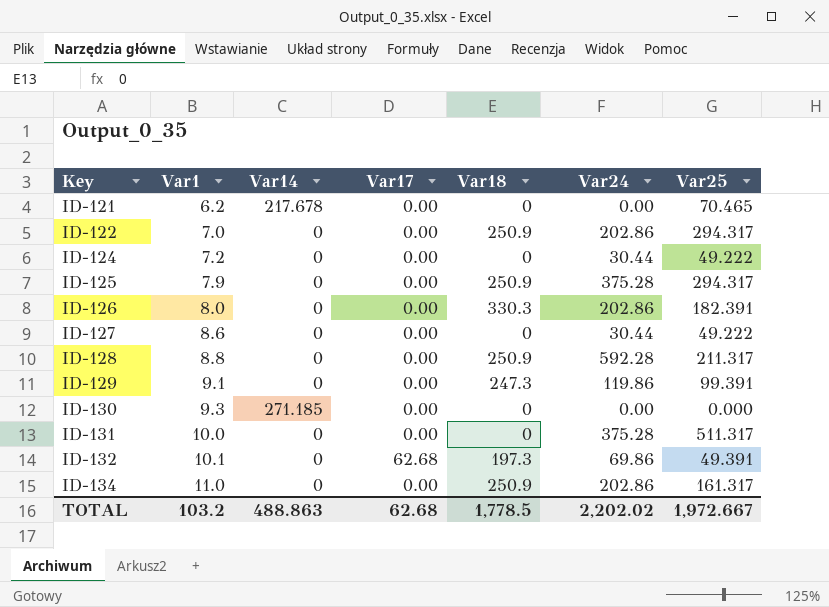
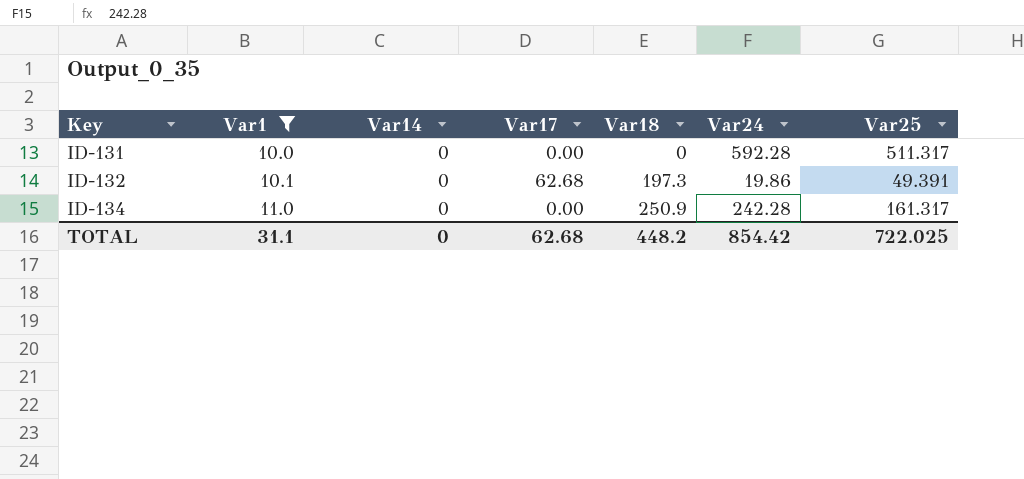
filter: none -> Var1 >= 10.0
ID-131 | Var24: 375.28 -> 592.28
ID-132 | Var24: 69.86 -> 19.86
ID-134 | Var24: 202.86 -> 242.28
TOTAL | Var1: 103.2 -> 31.1
TOTAL | Var14: 488.863 -> 0
TOTAL | Var18: 1,778.5 -> 448.2
TOTAL | Var24: 2,202.02 -> 854.42
TOTAL | Var25: 1,972.667 -> 722.025

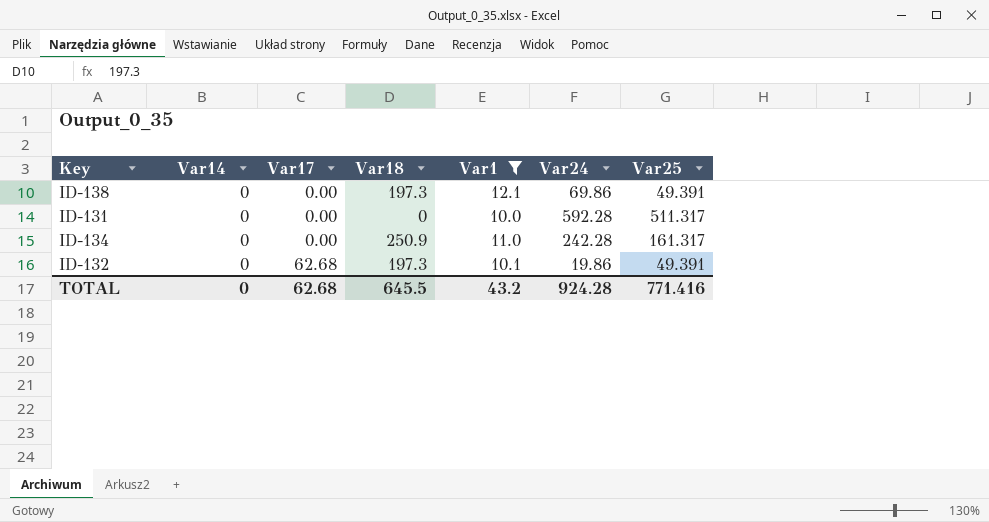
row order: Key ascending -> Var17 ascending
column Var1 | position: 2 -> 5
row ID-138: none -> 0 | 0.00 | 197.3 | 12.1 | 69.86 | 49.391
TOTAL | Var18: 448.2 -> 645.5
TOTAL | Var1: 31.1 -> 43.2
TOTAL | Var24: 854.42 -> 924.28
TOTAL | Var25: 722.025 -> 771.416

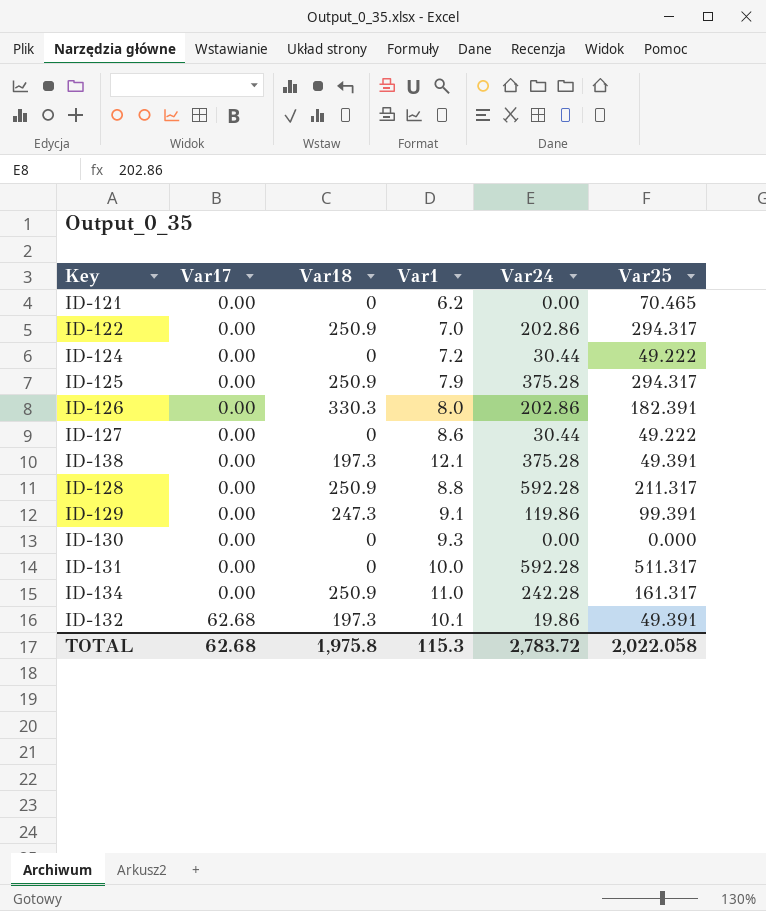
filter: Var1 >= 10.0 -> none
column Var14 | position: 2 -> none
ID-138 | Var24: 69.86 -> 375.28
TOTAL | Var18: 645.5 -> 1,975.8
TOTAL | Var1: 43.2 -> 115.3
TOTAL | Var24: 924.28 -> 2,783.72
TOTAL | Var25: 771.416 -> 2,022.058

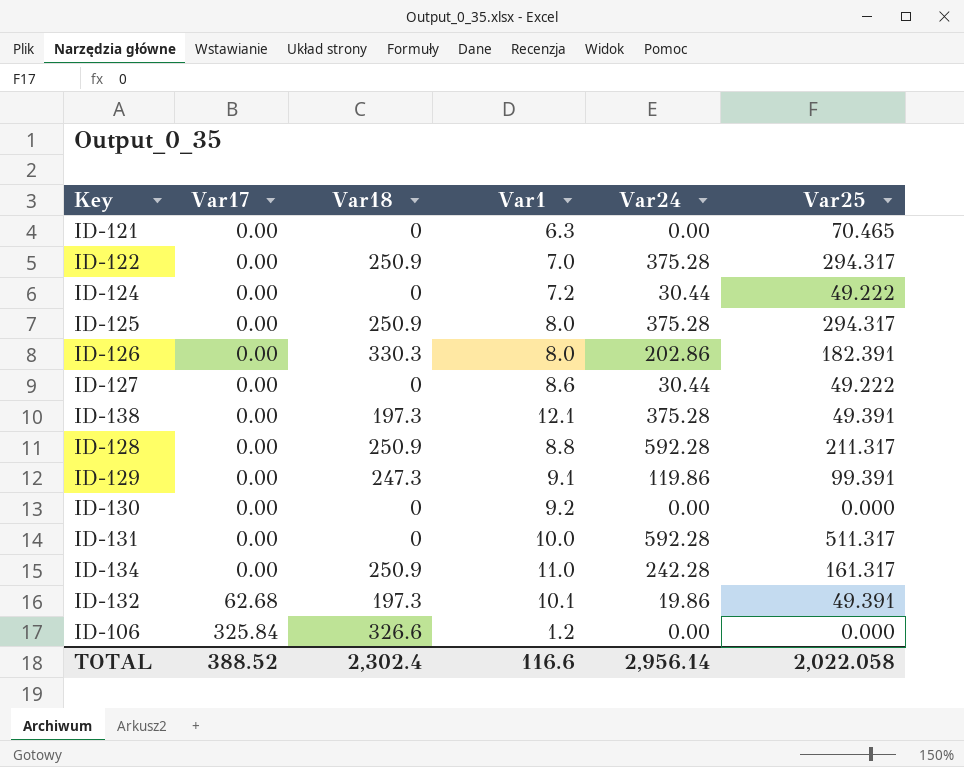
ID-121 | Var1: 6.2 -> 6.3
ID-122 | Var24: 202.86 -> 375.28
ID-125 | Var1: 7.9 -> 8.0
ID-130 | Var1: 9.3 -> 9.2
row ID-106: none -> 325.84 | 326.6 | 1.2 | 0.00 | 0.000
TOTAL | Var17: 62.68 -> 388.52
TOTAL | Var18: 1,975.8 -> 2,302.4
TOTAL | Var1: 115.3 -> 116.6
TOTAL | Var24: 2,783.72 -> 2,956.14

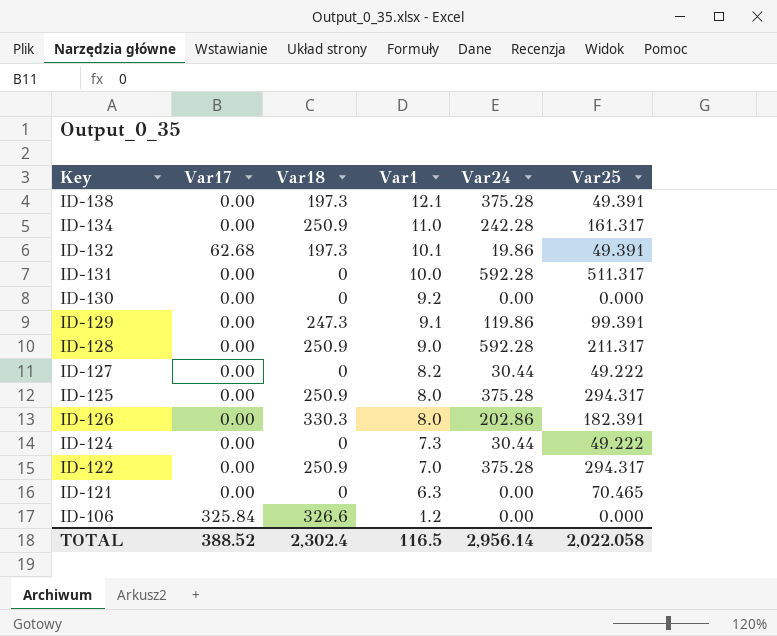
row order: Var17 ascending -> Var1 descending
ID-128 | Var1: 8.8 -> 9.0
ID-127 | Var1: 8.6 -> 8.2
ID-124 | Var1: 7.2 -> 7.3
TOTAL | Var1: 116.6 -> 116.5

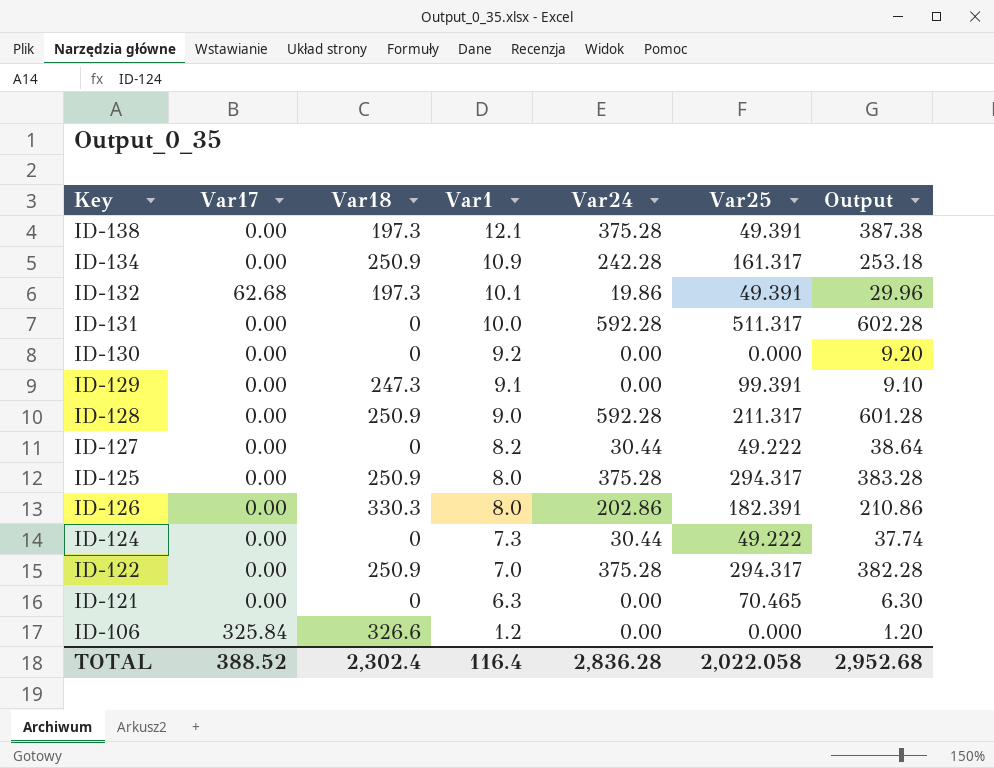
column Output | formula: none -> [Var1] + [Var24]
ID-134 | Var1: 11.0 -> 10.9
ID-129 | Var24: 119.86 -> 0.00
TOTAL | Var1: 116.5 -> 116.4
TOTAL | Var24: 2,956.14 -> 2,836.28

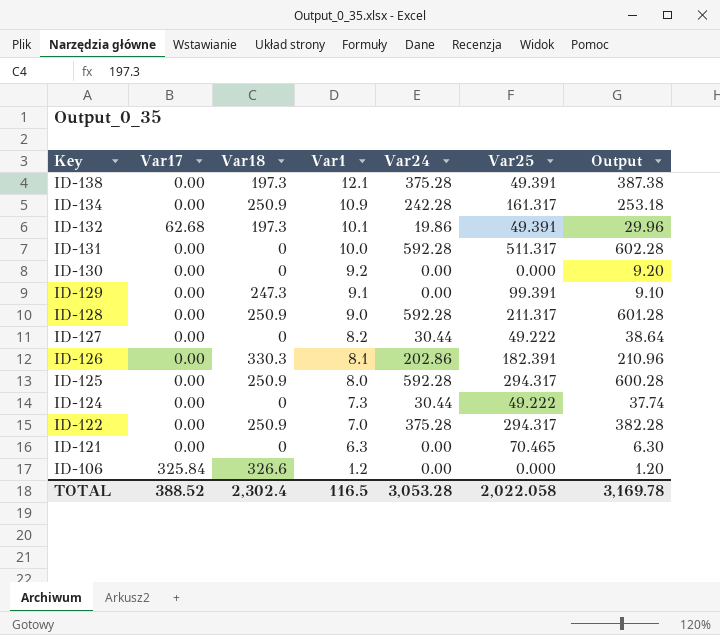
row order: Var1 descending -> Key descending
ID-126 | Var1: 8.0 -> 8.1
ID-126 | Output: 210.86 -> 210.96
ID-125 | Var24: 375.28 -> 592.28
ID-125 | Output: 383.28 -> 600.28
TOTAL | Var1: 116.4 -> 116.5
TOTAL | Var24: 2,836.28 -> 3,053.28
TOTAL | Output: 2,952.68 -> 3,169.78

